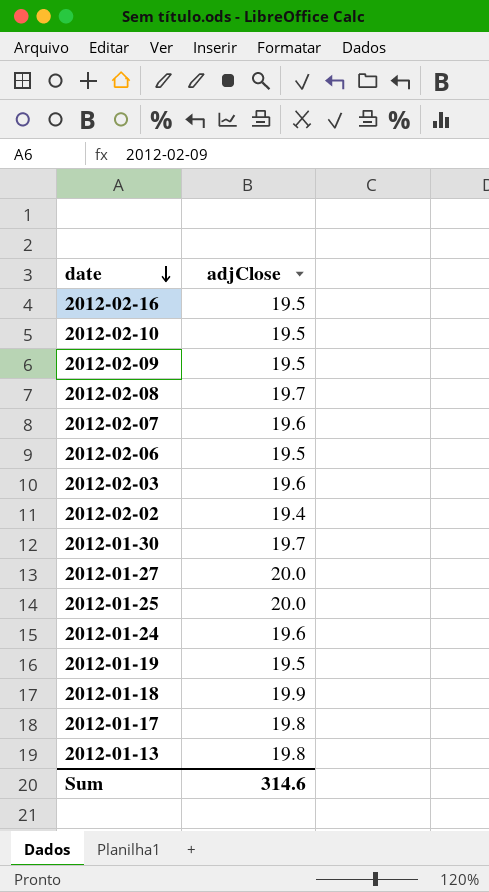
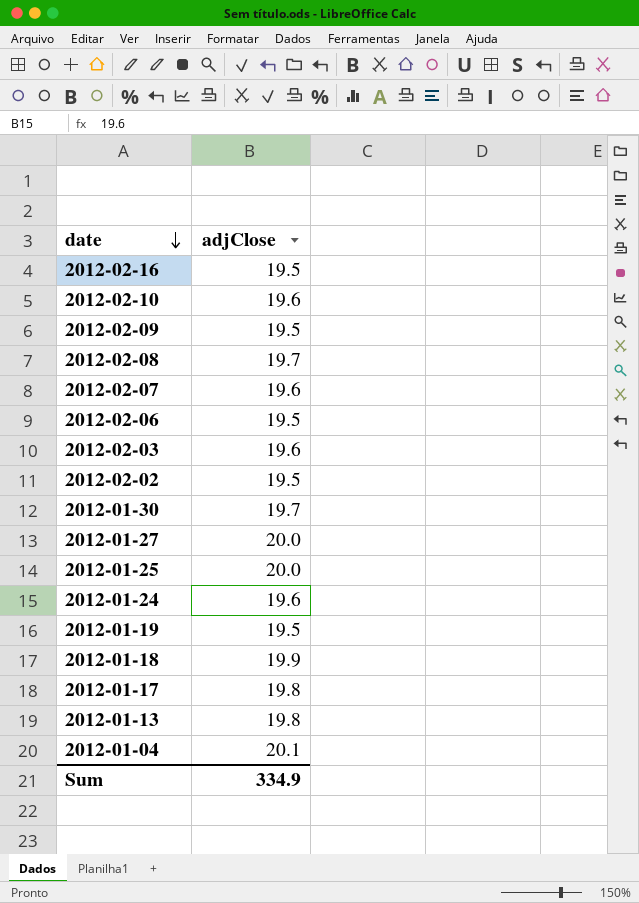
2012-02-10 | adjClose: 19.5 -> 19.6
2012-02-02 | adjClose: 19.4 -> 19.5
row 2012-01-04: none -> 20.1
Sum | adjClose: 314.6 -> 334.9

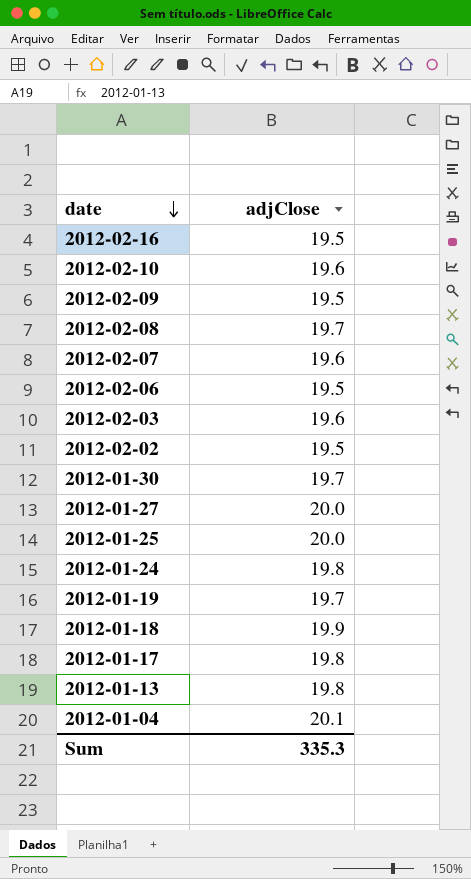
2012-01-24 | adjClose: 19.6 -> 19.8
2012-01-19 | adjClose: 19.5 -> 19.7
Sum | adjClose: 334.9 -> 335.3

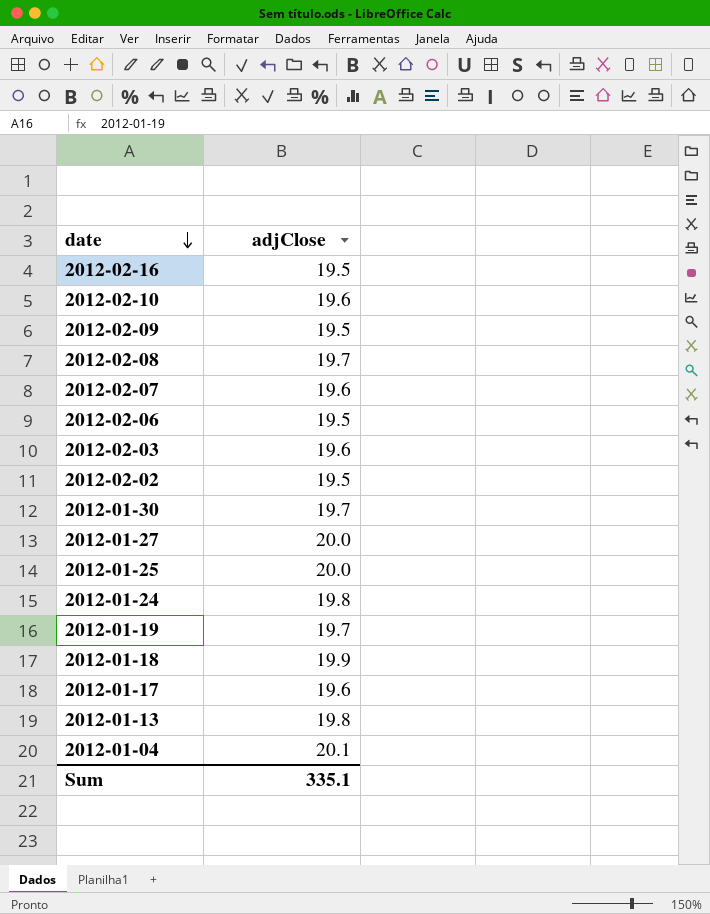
2012-01-17 | adjClose: 19.8 -> 19.6
Sum | adjClose: 335.3 -> 335.1

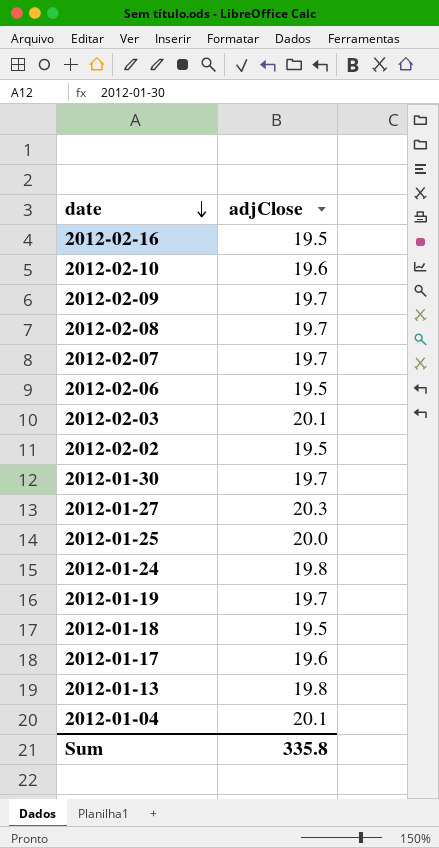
2012-02-09 | adjClose: 19.5 -> 19.7
2012-02-07 | adjClose: 19.6 -> 19.7
2012-02-03 | adjClose: 19.6 -> 20.1
2012-01-27 | adjClose: 20.0 -> 20.3
2012-01-18 | adjClose: 19.9 -> 19.5
Sum | adjClose: 335.1 -> 335.8

